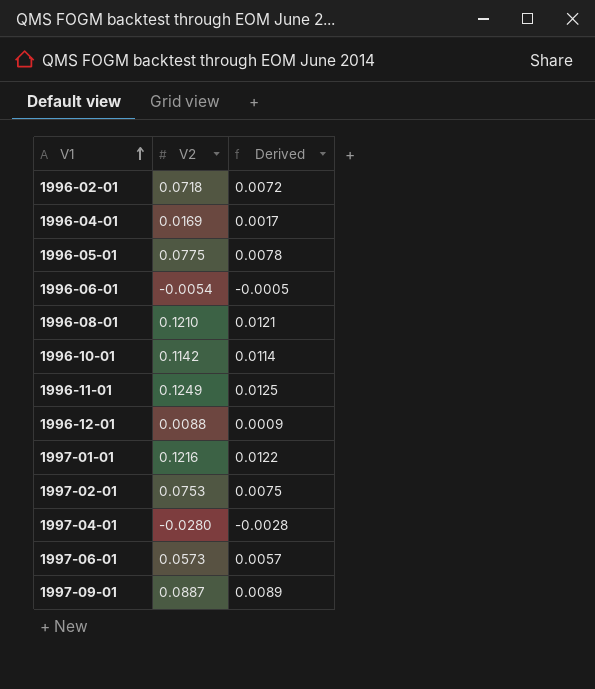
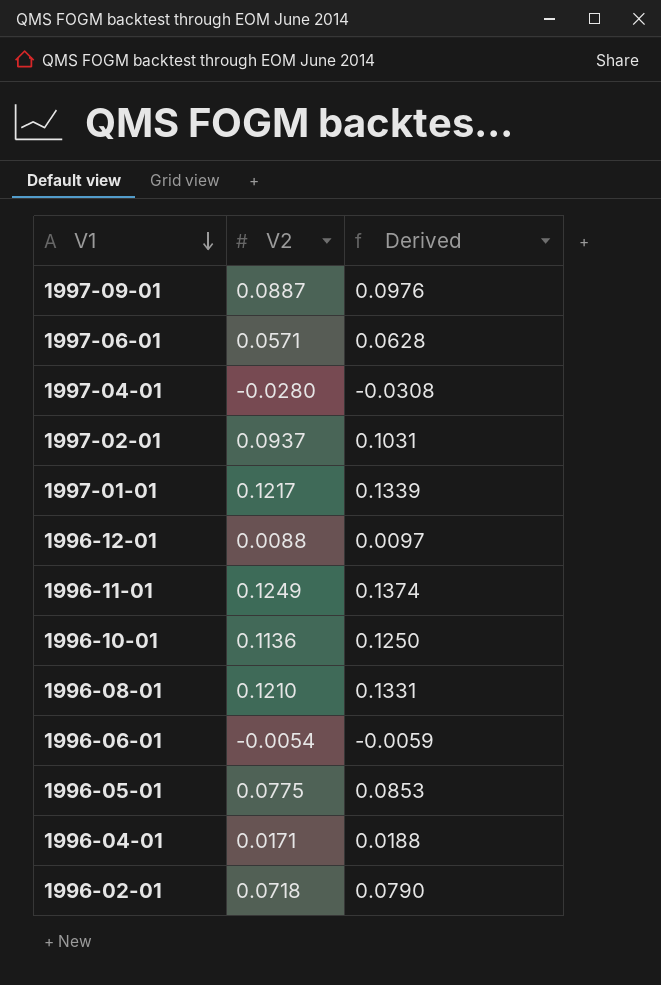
row order: V1 ascending -> V1 descending
column Derived | formula: [V2] * 0.1 -> [V2] * 1.1
1997-06-01 | V2: 0.0573 -> 0.0571
1997-02-01 | V2: 0.0753 -> 0.0937
1997-01-01 | V2: 0.1216 -> 0.1217
1996-10-01 | V2: 0.1142 -> 0.1136
1996-04-01 | V2: 0.0169 -> 0.0171

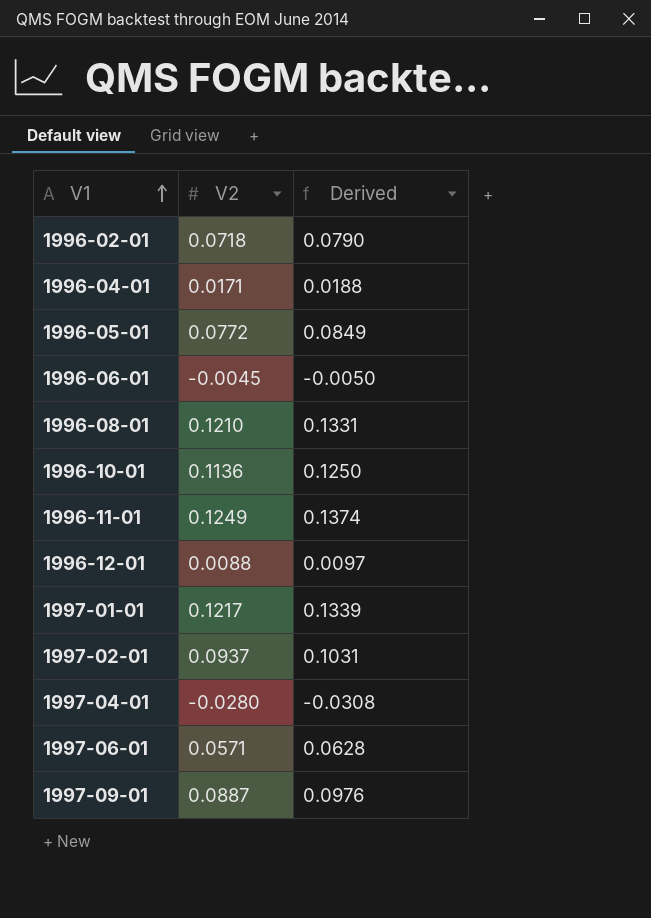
row order: V1 descending -> V1 ascending
1996-05-01 | V2: 0.0775 -> 0.0772
1996-05-01 | Derived: 0.0853 -> 0.0849
1996-06-01 | V2: -0.0054 -> -0.0045
1996-06-01 | Derived: -0.0059 -> -0.0050

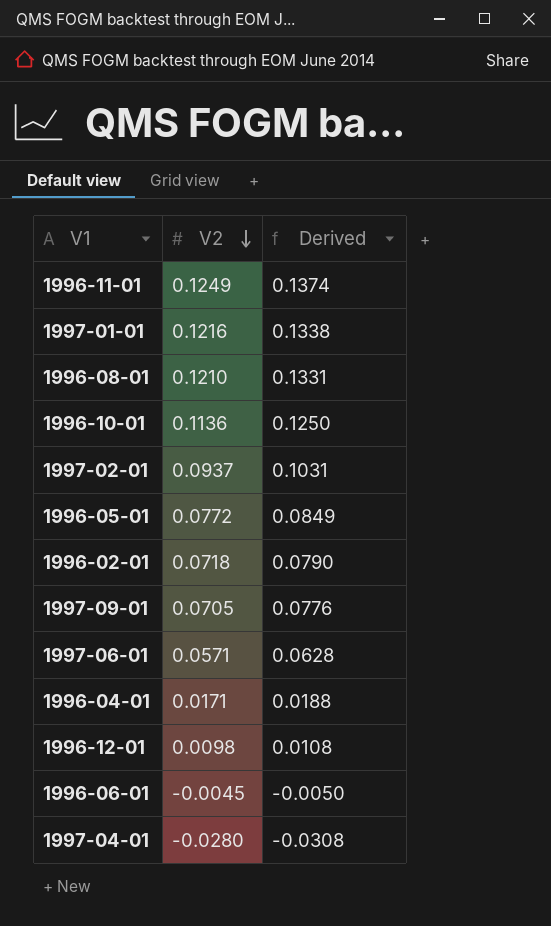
row order: V1 ascending -> V2 descending
1997-01-01 | V2: 0.1217 -> 0.1216
1997-01-01 | Derived: 0.1339 -> 0.1338
1997-09-01 | V2: 0.0887 -> 0.0705
1997-09-01 | Derived: 0.0976 -> 0.0776
1996-12-01 | V2: 0.0088 -> 0.0098
1996-12-01 | Derived: 0.0097 -> 0.0108

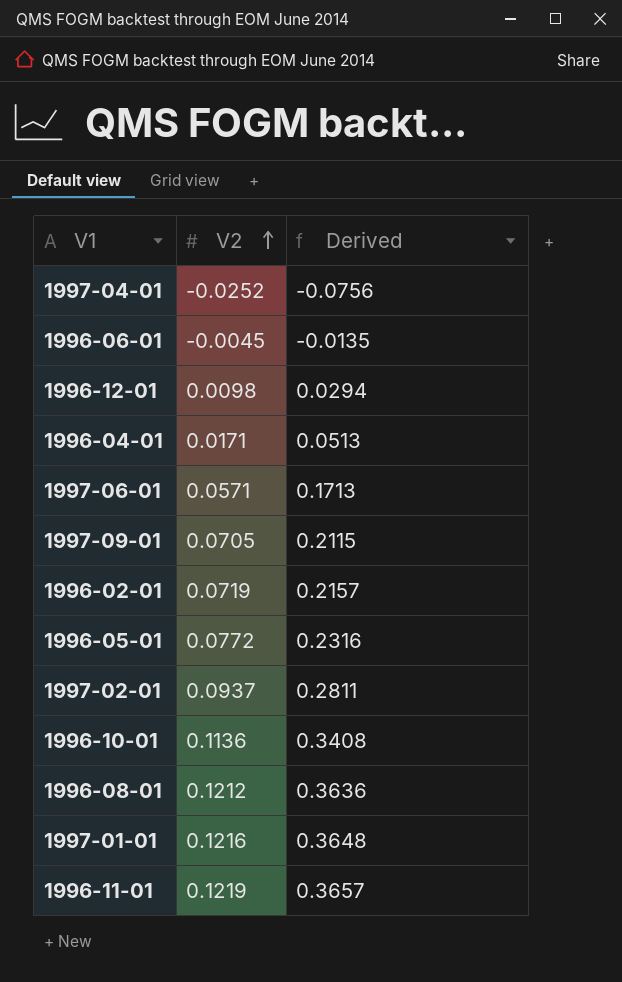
row order: V2 descending -> V2 ascending
column Derived | formula: [V2] * 1.1 -> [V2] * 3
1997-04-01 | V2: -0.0280 -> -0.0252
1996-02-01 | V2: 0.0718 -> 0.0719
1996-08-01 | V2: 0.1210 -> 0.1212
1996-11-01 | V2: 0.1249 -> 0.1219

